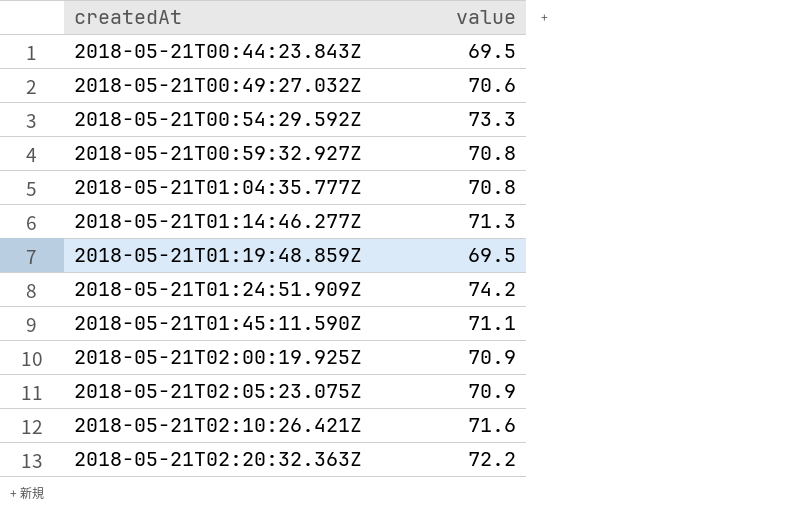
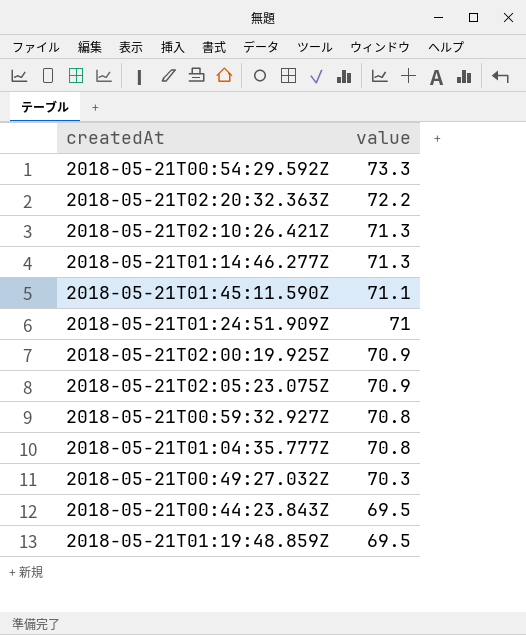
row order: createdAt ascending -> value descending
2018-05-21T02:10:26.421Z | value: 71.6 -> 71.3
2018-05-21T01:24:51.909Z | value: 74.2 -> 71
2018-05-21T00:49:27.032Z | value: 70.6 -> 70.3

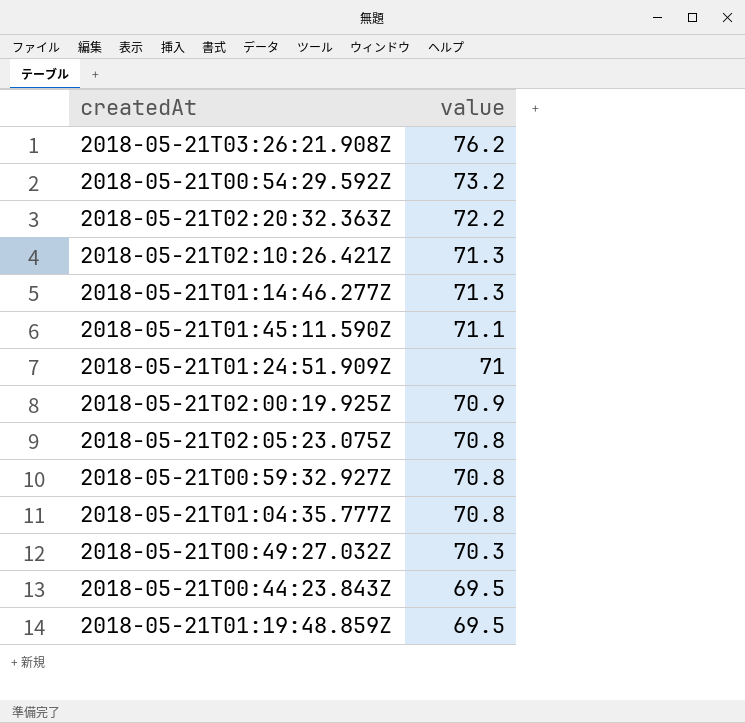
row 2018-05-21T03:26:21.908Z: none -> 76.2
2018-05-21T00:54:29.592Z | value: 73.3 -> 73.2
2018-05-21T02:05:23.075Z | value: 70.9 -> 70.8

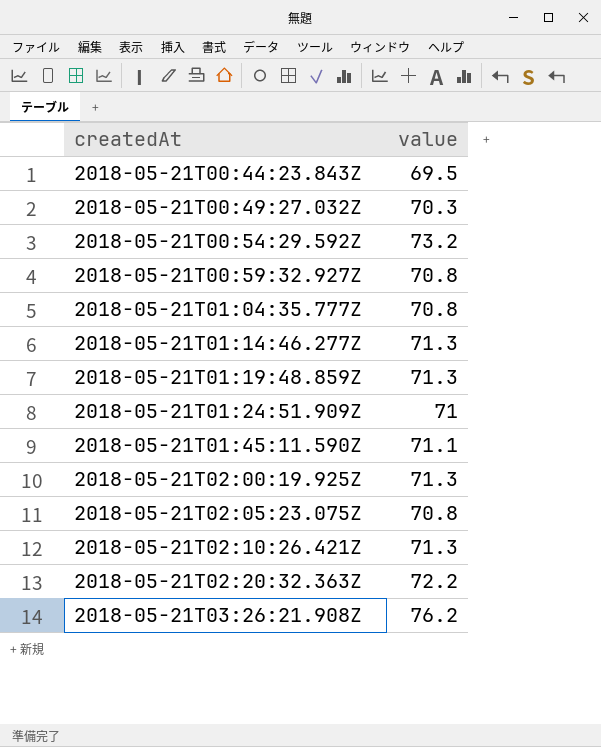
row order: value descending -> createdAt ascending
2018-05-21T01:19:48.859Z | value: 69.5 -> 71.3
2018-05-21T02:00:19.925Z | value: 70.9 -> 71.3

